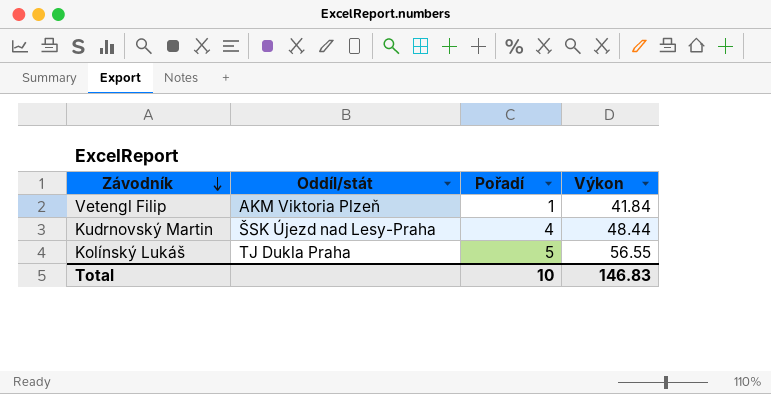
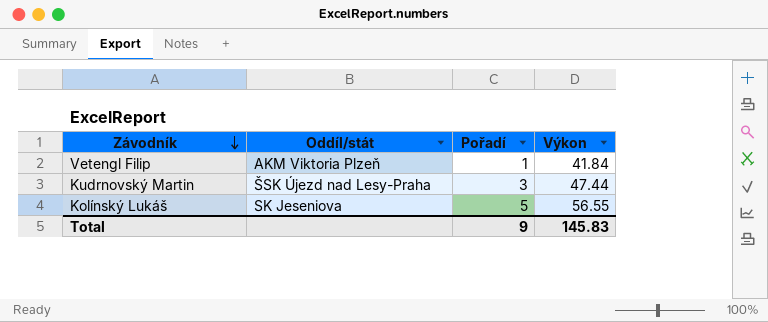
Kudrnovský Martin | Pořadí: 4 -> 3
Kudrnovský Martin | Výkon: 48.44 -> 47.44
Kolínský Lukáš | Oddíl/stát: TJ Dukla Praha -> SK Jeseniova
Total | Pořadí: 10 -> 9
Total | Výkon: 146.83 -> 145.83

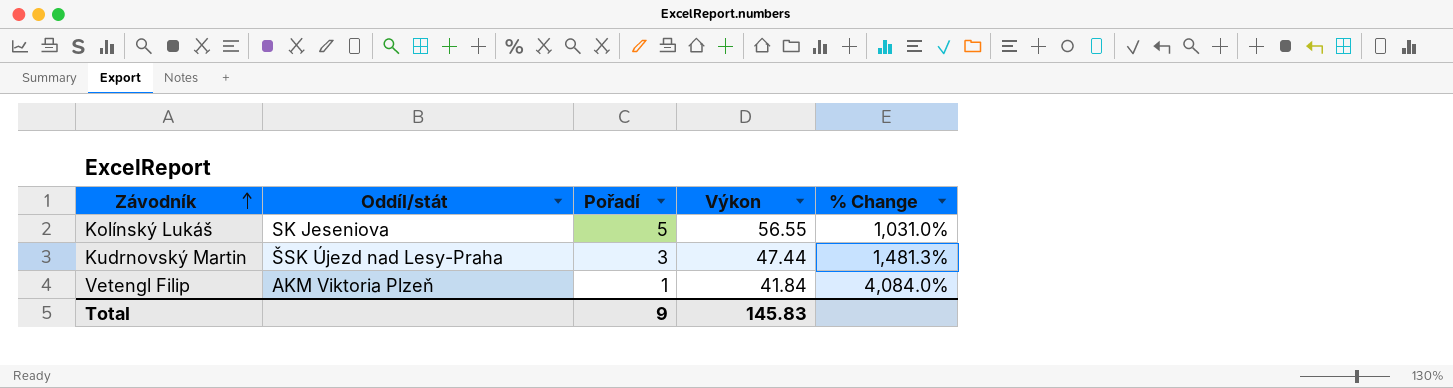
row order: Závodník descending -> Závodník ascending
column % Change | formula: none -> ([Výkon] - [Pořadí]) / [Pořadí]

